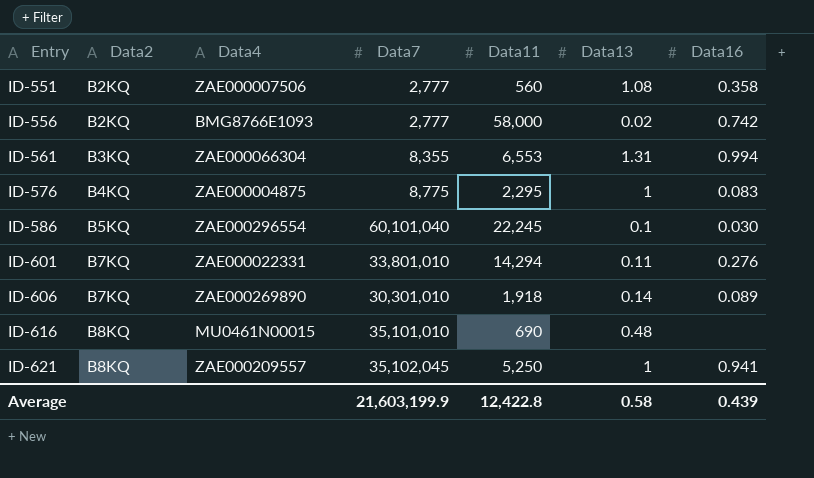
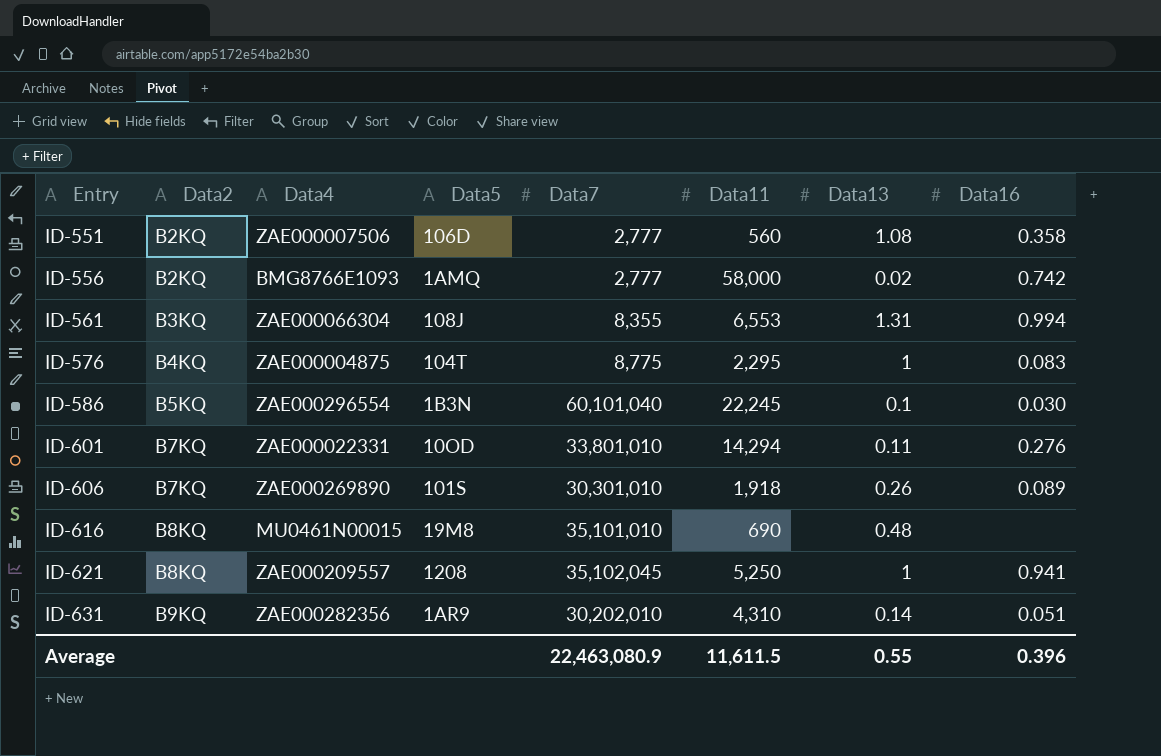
column Data5 | position: none -> 4
ID-606 | Data13: 0.14 -> 0.26
row ID-631: none -> B9KQ | ZAE000282356 | 1AR9 | 30,202,010 | 4,310 | 0.14 | 0.051
Average | Data7: 21,603,199.9 -> 22,463,080.9
Average | Data11: 12,422.8 -> 11,611.5
Average | Data13: 0.58 -> 0.55
Average | Data16: 0.439 -> 0.396

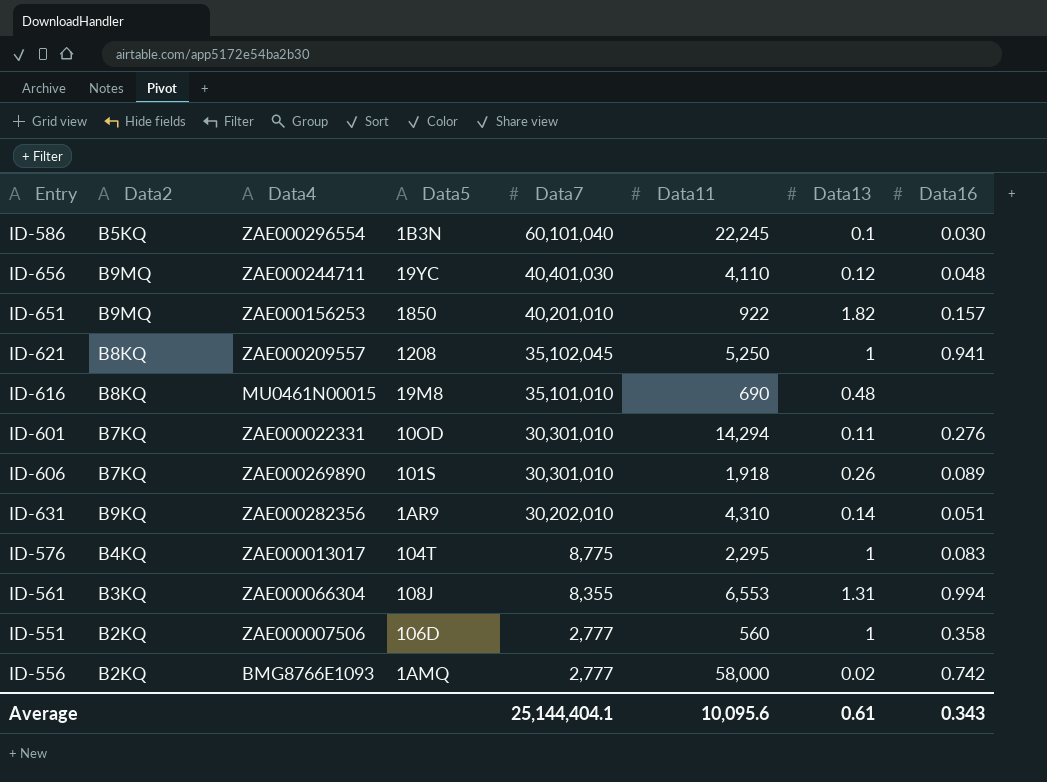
row order: Entry ascending -> Data7 descending
row ID-656: none -> B9MQ | ZAE000244711 | 19YC | 40,401,030 | 4,110 | 0.12 | 0.048
row ID-651: none -> B9MQ | ZAE000156253 | 1850 | 40,201,010 | 922 | 1.82 | 0.157
ID-601 | Data7: 33,801,010 -> 30,301,010
ID-576 | Data4: ZAE000004875 -> ZAE000013017
ID-551 | Data13: 1.08 -> 1
Average | Data7: 22,463,080.9 -> 25,144,404.1
Average | Data11: 11,611.5 -> 10,095.6
Average | Data13: 0.55 -> 0.61
Average | Data16: 0.396 -> 0.343

